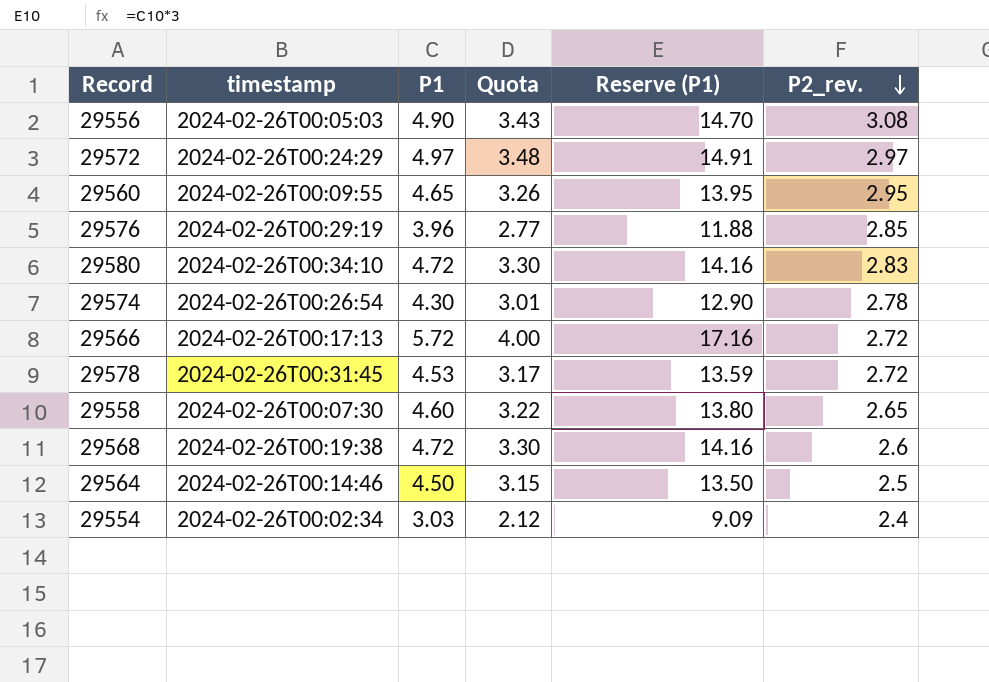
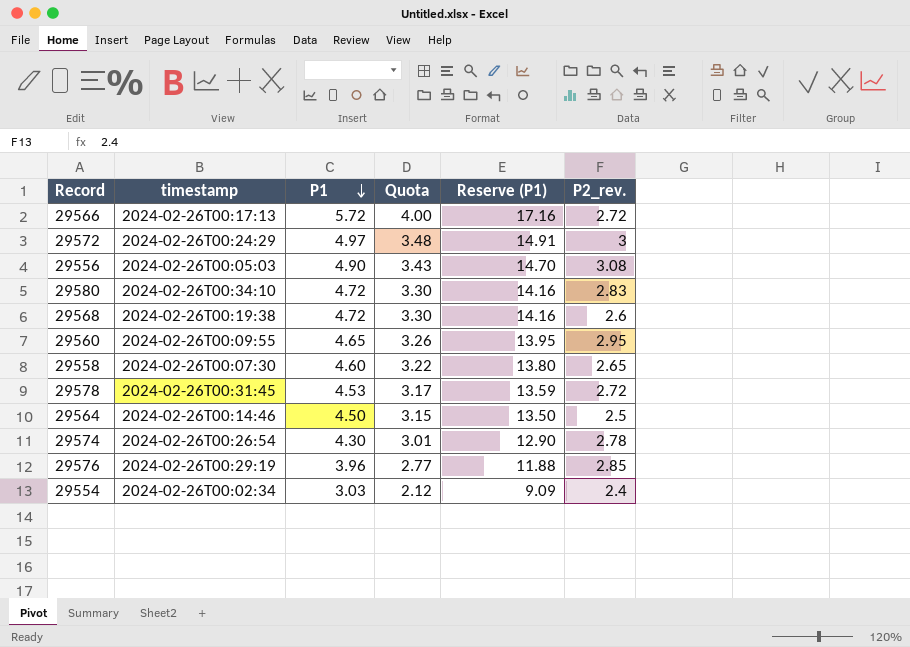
row order: P2_rev. descending -> P1 descending
29572 | P2_rev.: 2.97 -> 3

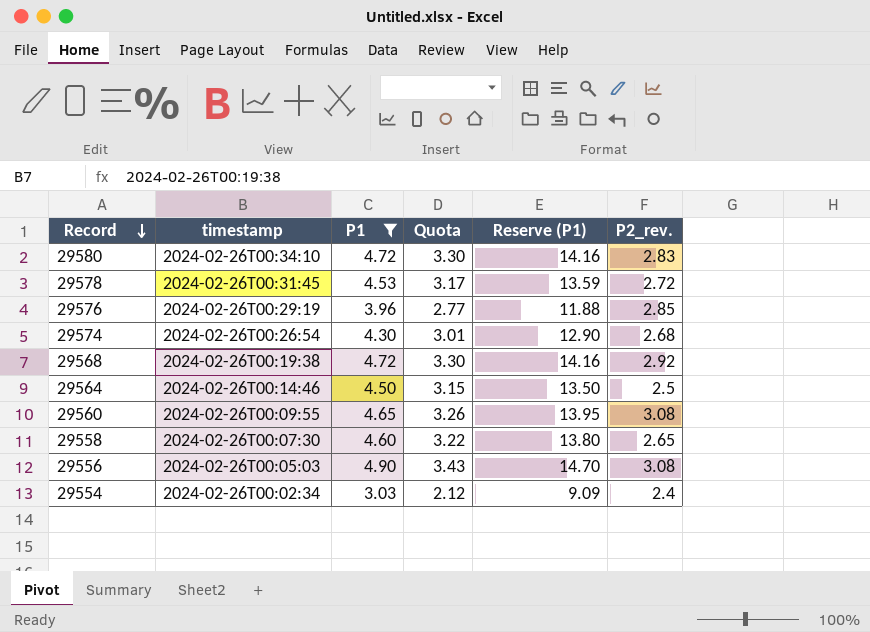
filter: none -> P1 <= 4.90
row order: P1 descending -> Record descending
29574 | P2_rev.: 2.78 -> 2.68
29568 | P2_rev.: 2.6 -> 2.92
29560 | P2_rev.: 2.95 -> 3.08

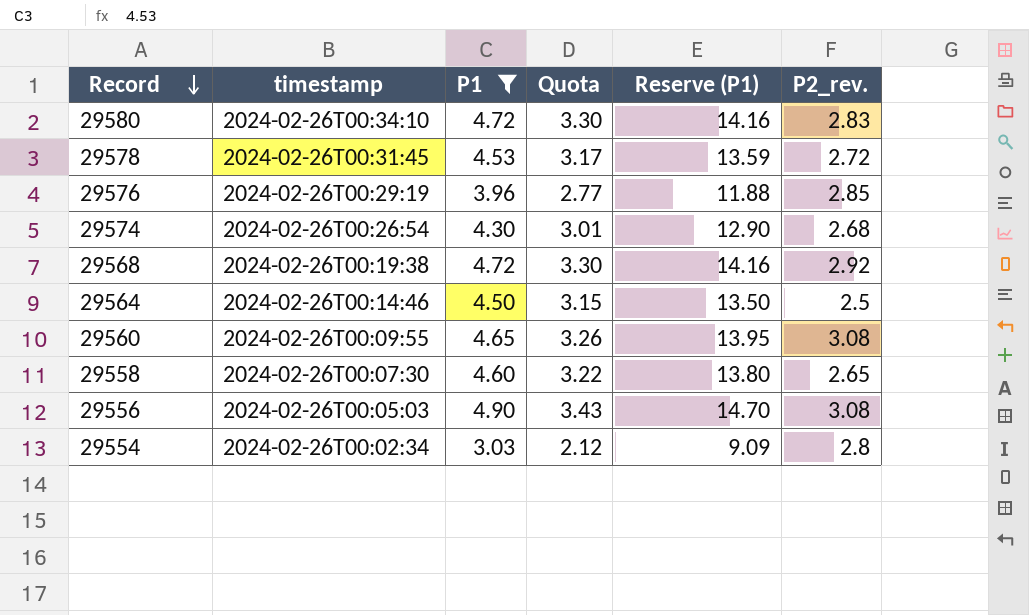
29554 | P2_rev.: 2.4 -> 2.8

